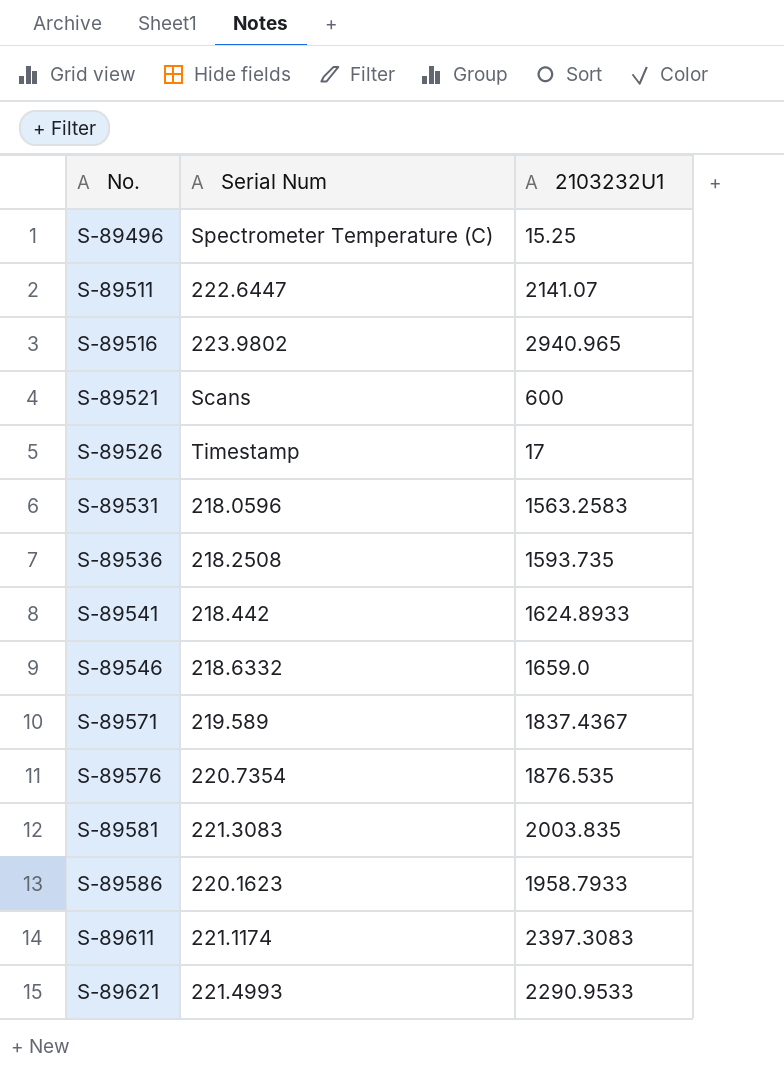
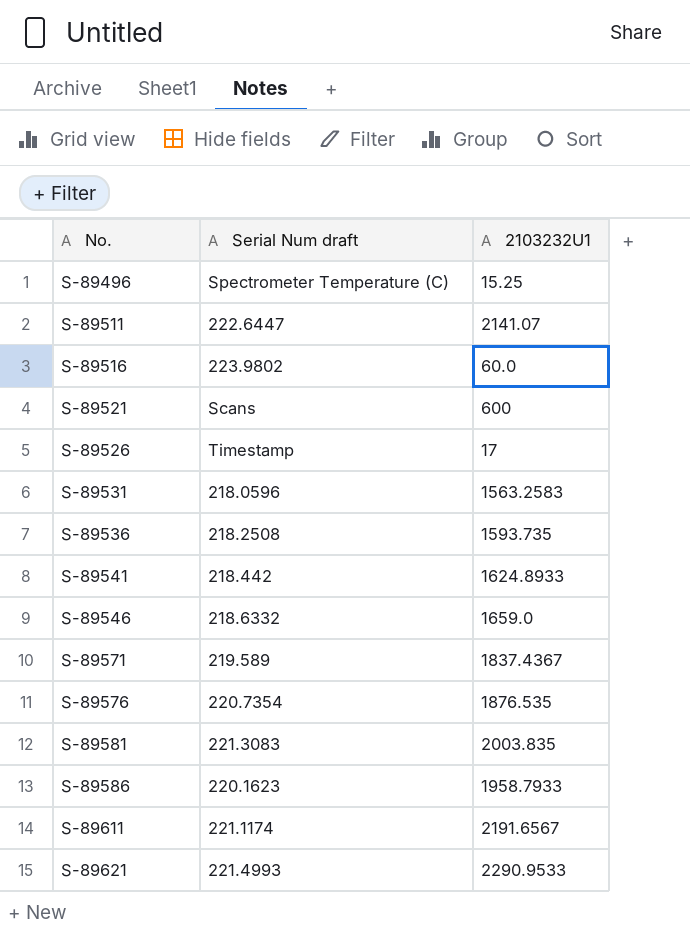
column name: Serial Num -> Serial Num draft
S-89516 | 2103232U1: 2940.965 -> 60.0
S-89611 | 2103232U1: 2397.3083 -> 2191.6567

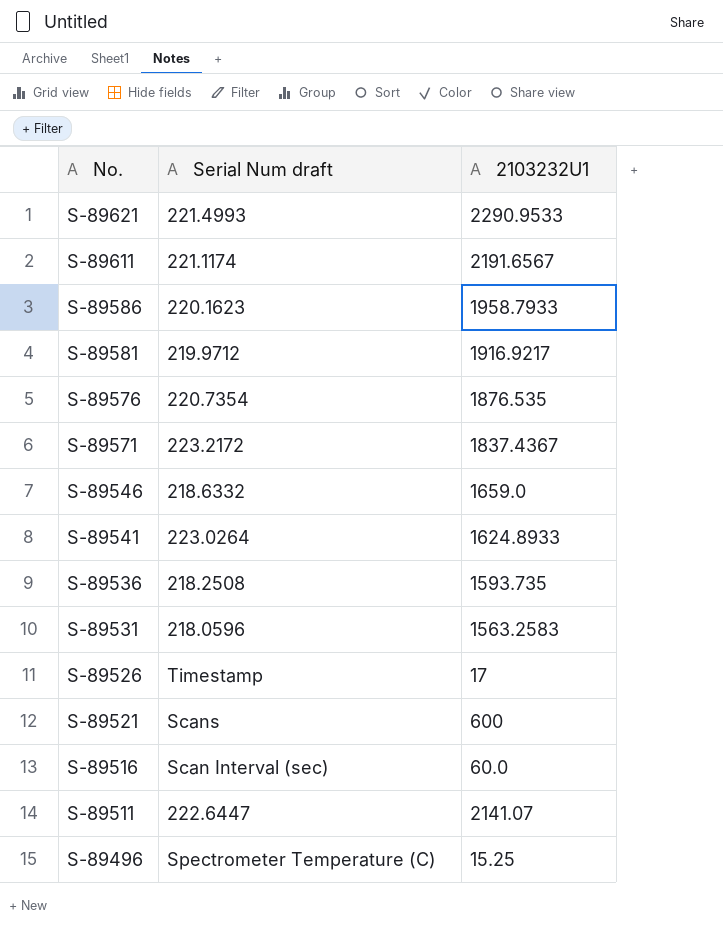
row order: No. ascending -> No. descending
S-89581 | Serial Num draft: 221.3083 -> 219.9712
S-89581 | 2103232U1: 2003.835 -> 1916.9217
S-89571 | Serial Num draft: 219.589 -> 223.2172
S-89541 | Serial Num draft: 218.442 -> 223.0264
S-89516 | Serial Num draft: 223.9802 -> Scan Interval (sec)

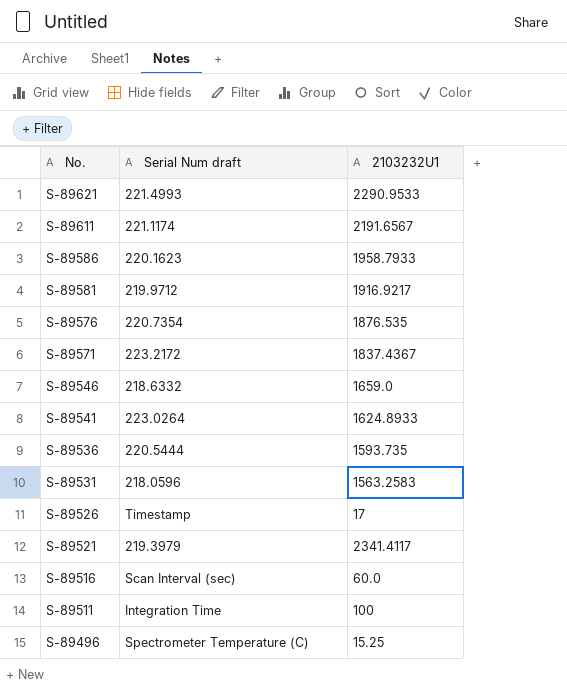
S-89536 | Serial Num draft: 218.2508 -> 220.5444
S-89521 | Serial Num draft: Scans -> 219.3979
S-89521 | 2103232U1: 600 -> 2341.4117
S-89511 | Serial Num draft: 222.6447 -> Integration Time
S-89511 | 2103232U1: 2141.07 -> 100

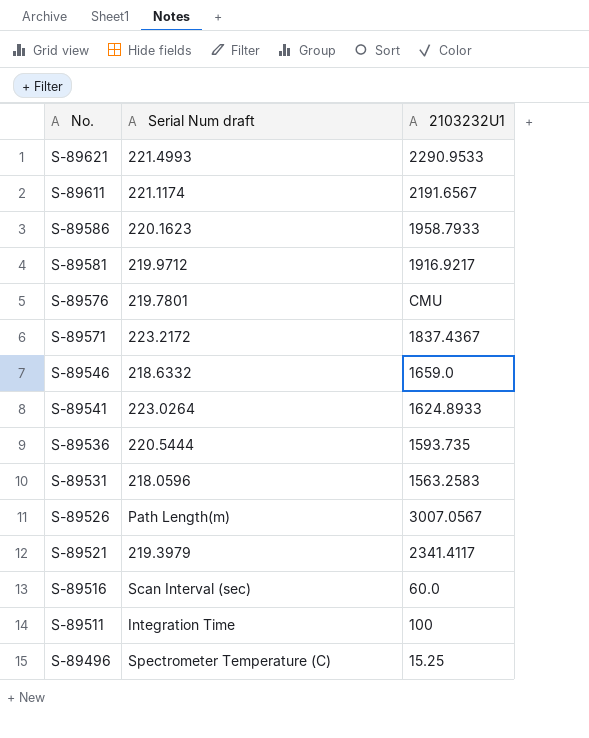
S-89576 | Serial Num draft: 220.7354 -> 219.7801
S-89576 | 2103232U1: 1876.535 -> CMU
S-89526 | Serial Num draft: Timestamp -> Path Length(m)
S-89526 | 2103232U1: 17 -> 3007.0567

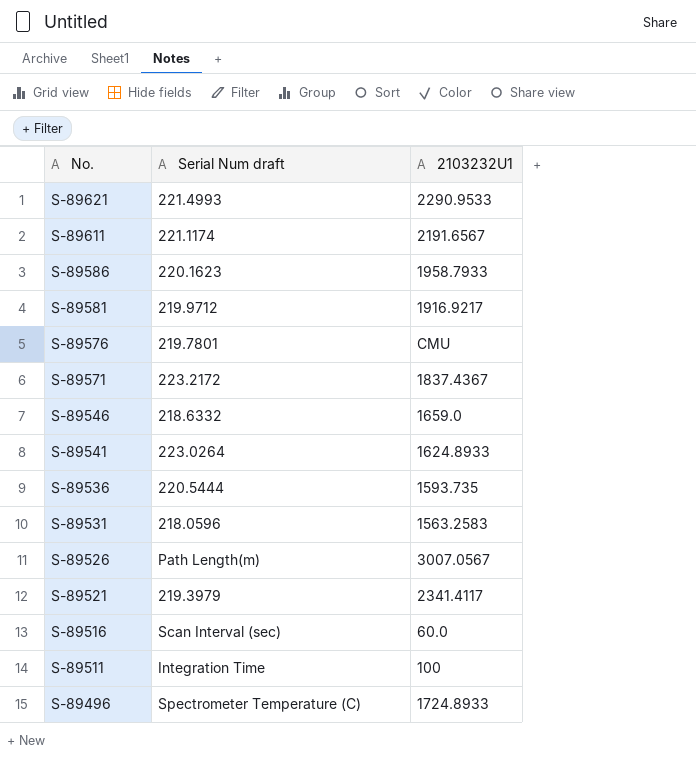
S-89496 | 2103232U1: 15.25 -> 1724.8933

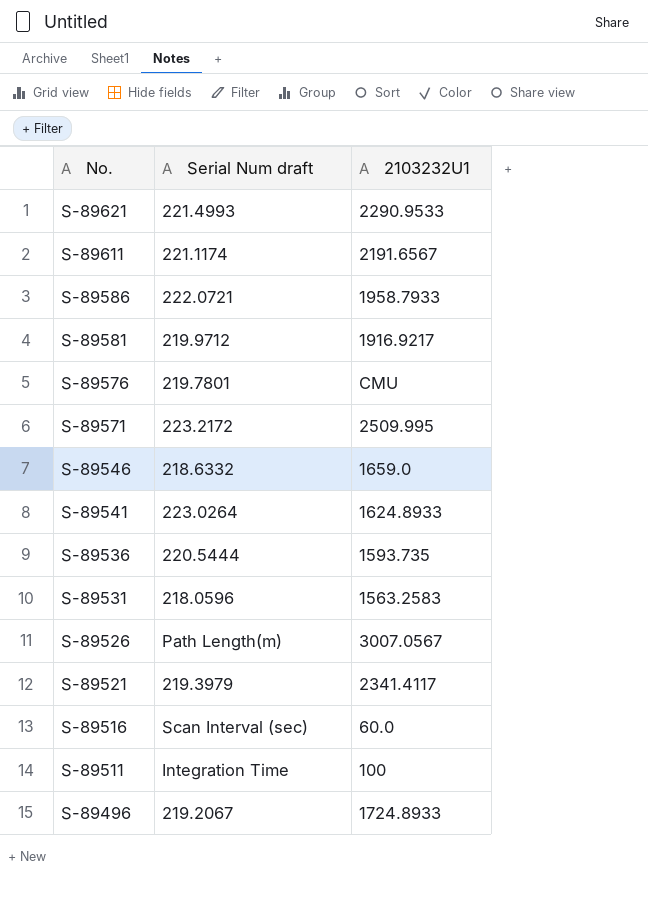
S-89586 | Serial Num draft: 220.1623 -> 222.0721
S-89571 | 2103232U1: 1837.4367 -> 2509.995
S-89496 | Serial Num draft: Spectrometer Temperature (C) -> 219.2067

